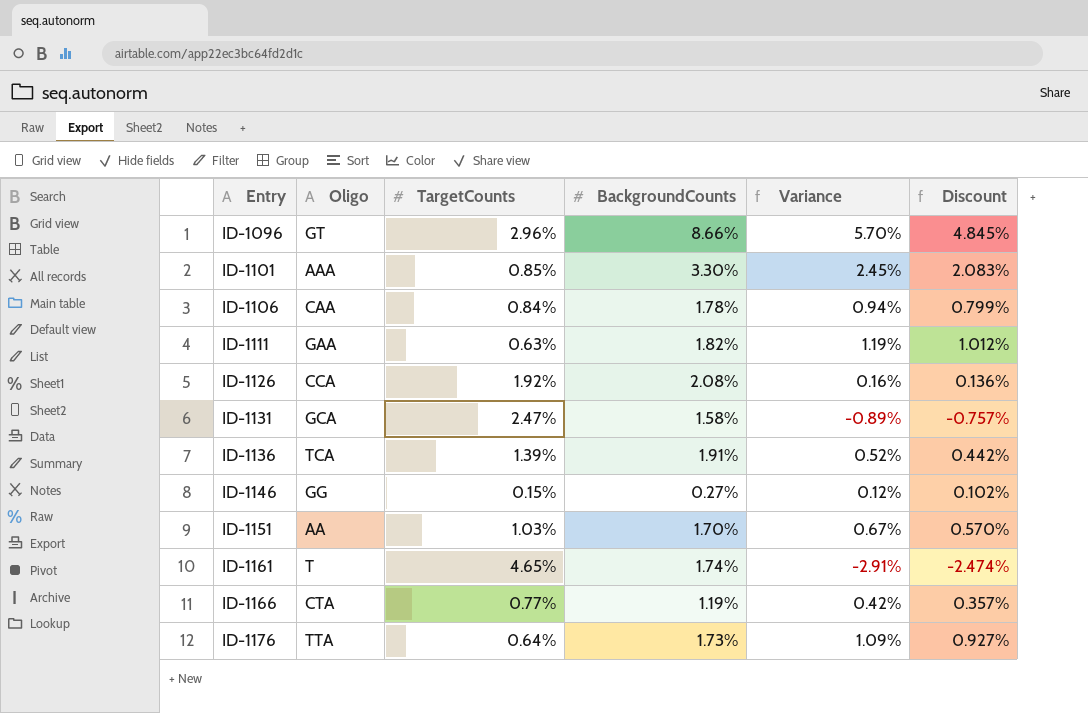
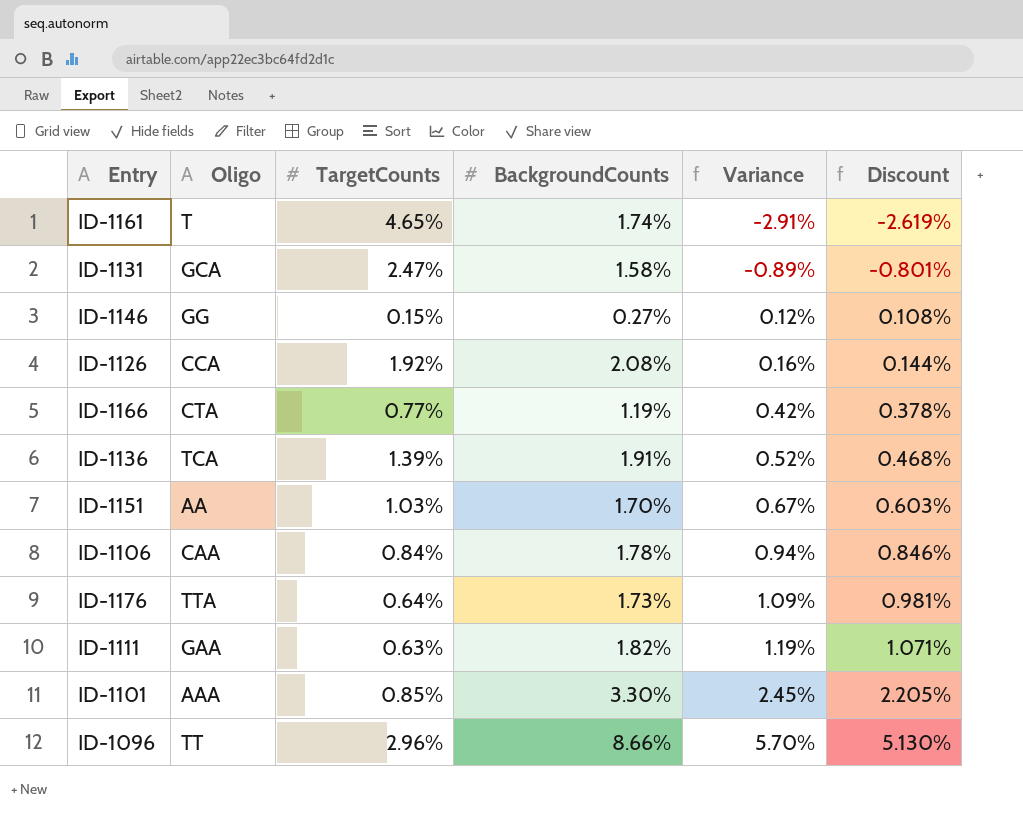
row order: Entry ascending -> Variance ascending
column Discount | formula: [Variance] * 0.85 -> [Variance] * 0.9
ID-1096 | Oligo: GT -> TT

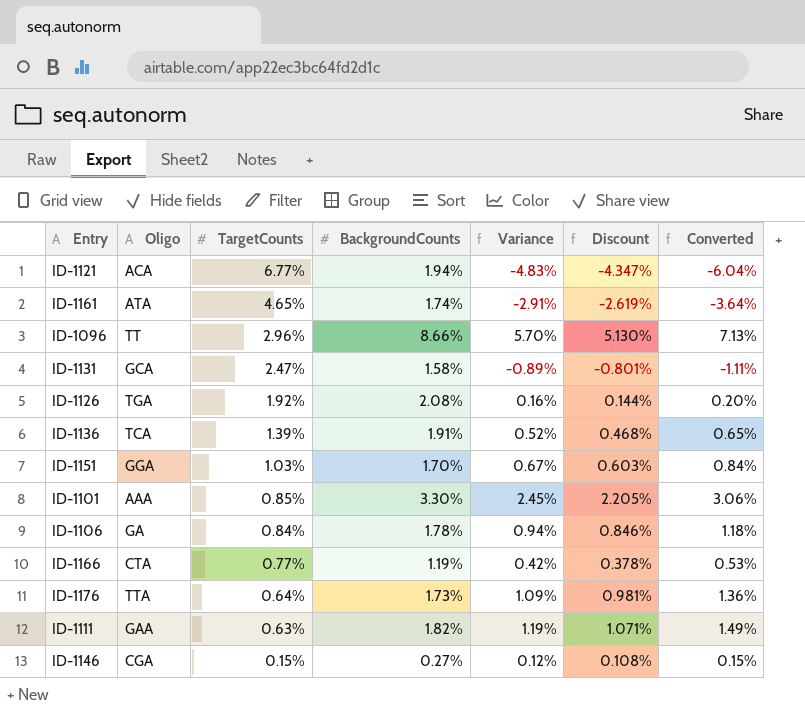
row order: Variance ascending -> TargetCounts descending
column Converted | formula: none -> [Variance] * 1.25
row ID-1121: none -> ACA | 6.77% | 1.94% | -4.83% | -4.347% | -6.04%
ID-1161 | Oligo: T -> ATA
ID-1126 | Oligo: CCA -> TGA
ID-1151 | Oligo: AA -> GGA
ID-1106 | Oligo: CAA -> GA
ID-1146 | Oligo: GG -> CGA

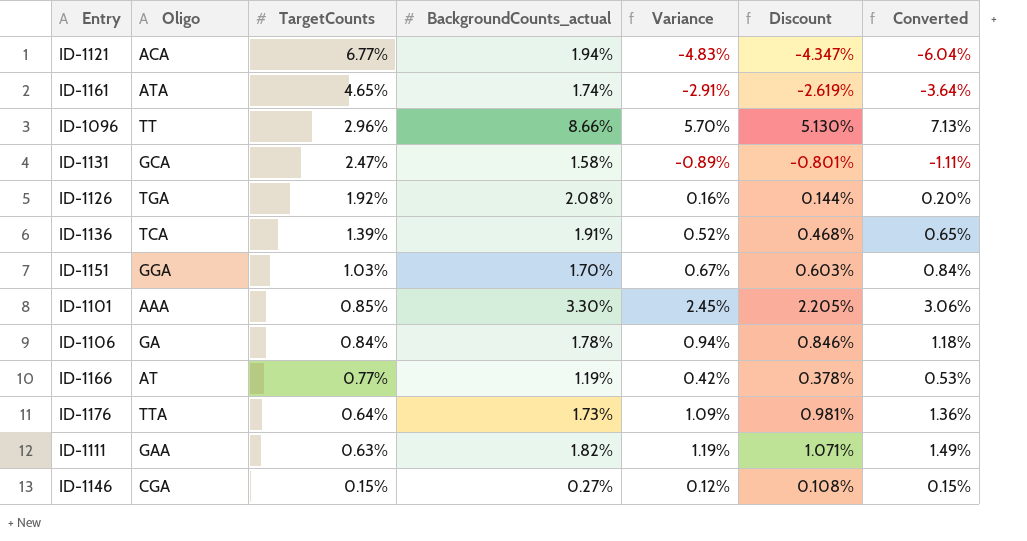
column name: BackgroundCounts -> BackgroundCounts_actual
ID-1166 | Oligo: CTA -> AT

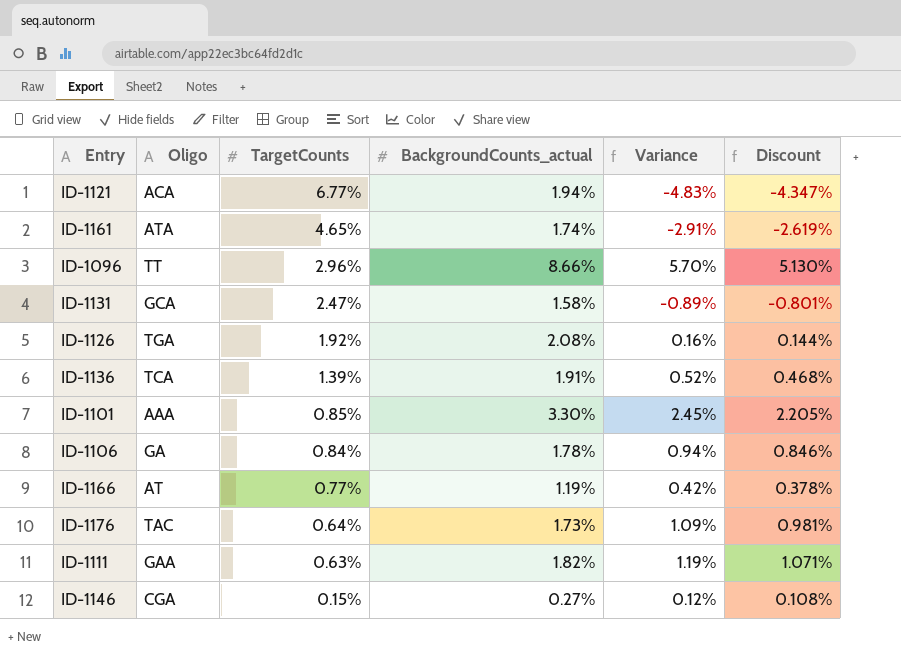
column Converted | formula: [Variance] * 1.25 -> none
row ID-1151: GGA | 1.03% | 1.70% | 0.67% | 0.603% | 0.84% -> none
ID-1176 | Oligo: TTA -> TAC

